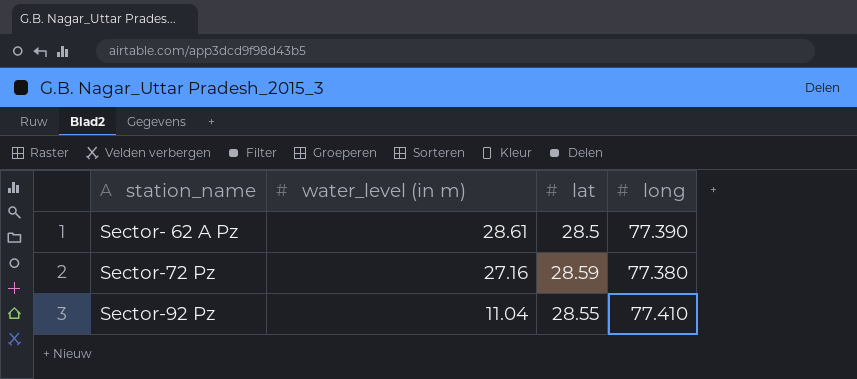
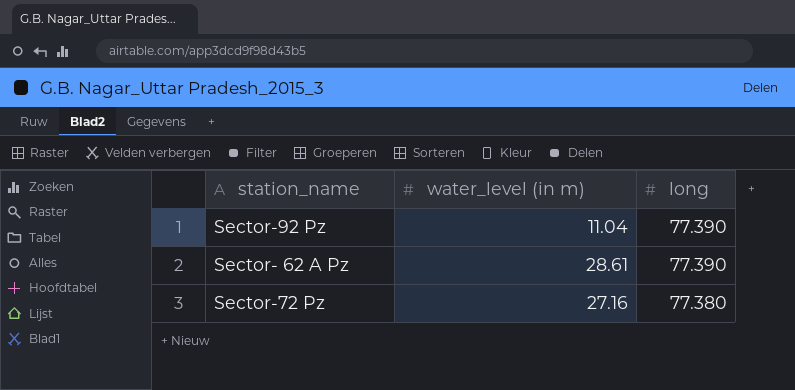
row order: water_level (in m) descending -> long descending
column lat | position: 3 -> none
Sector-92 Pz | long: 77.410 -> 77.390

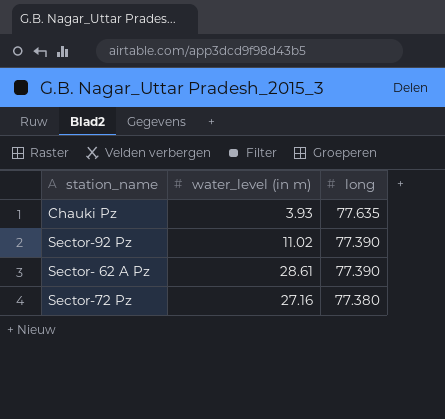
row Chauki Pz: none -> 3.93 | 77.635
Sector-92 Pz | water_level (in m): 11.04 -> 11.02

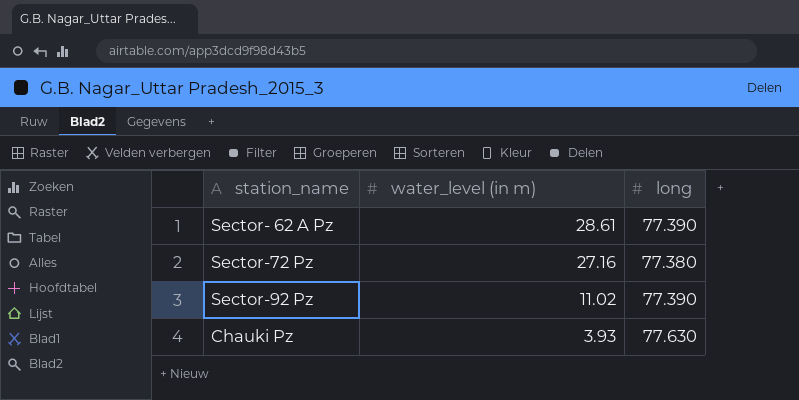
row order: long descending -> water_level (in m) descending
Chauki Pz | long: 77.635 -> 77.630

